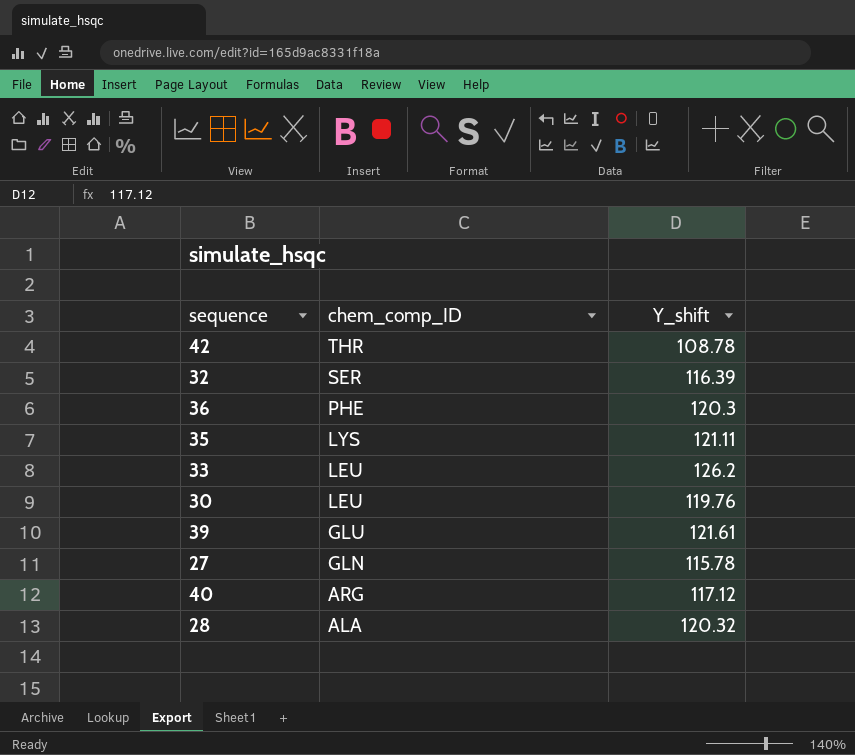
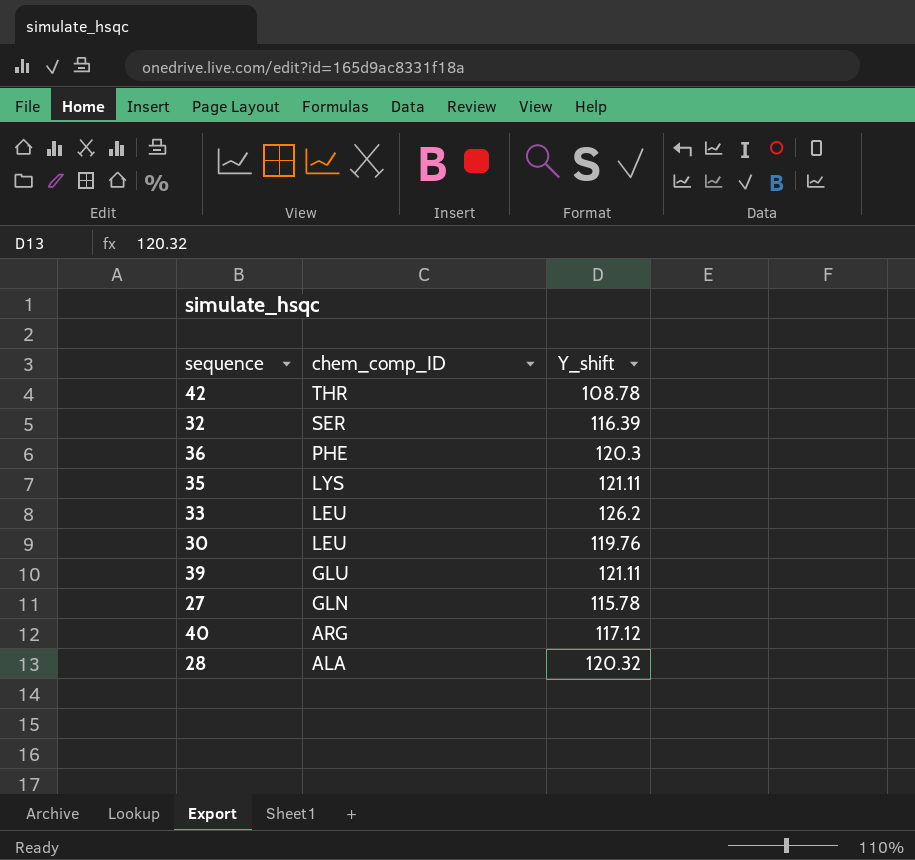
39 | Y_shift: 121.61 -> 121.11

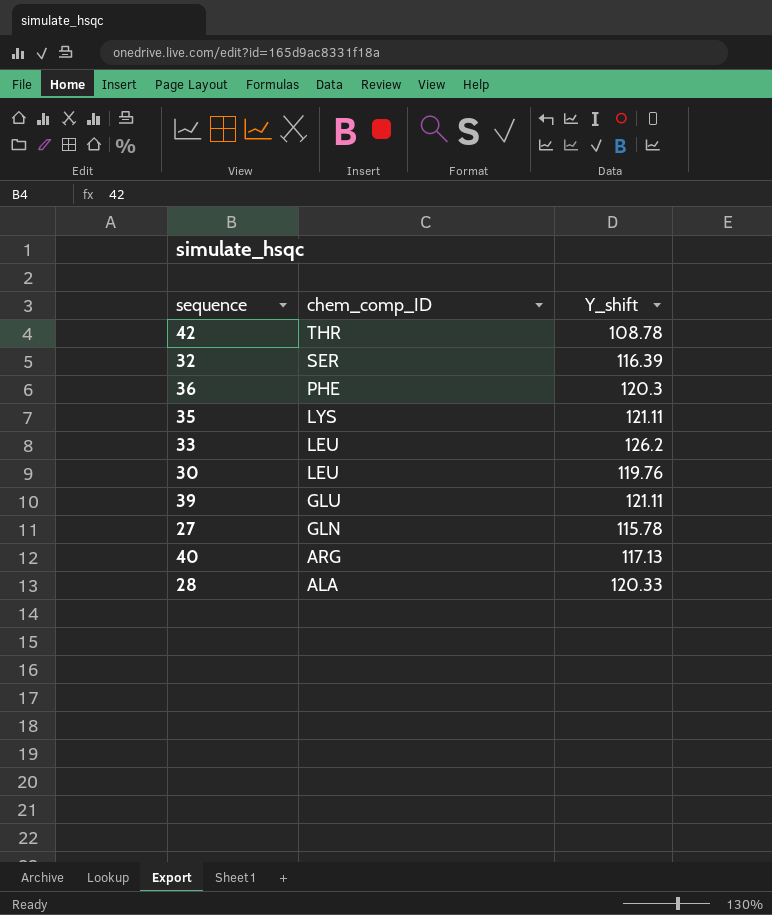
40 | Y_shift: 117.12 -> 117.13
28 | Y_shift: 120.32 -> 120.33

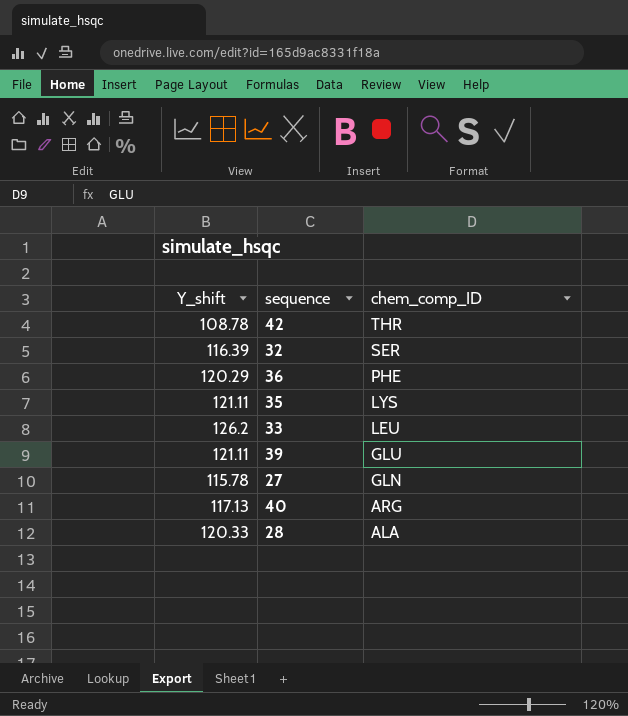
column Y_shift | position: 3 -> 1
row 30: LEU | 119.76 -> none
36 | Y_shift: 120.3 -> 120.29

